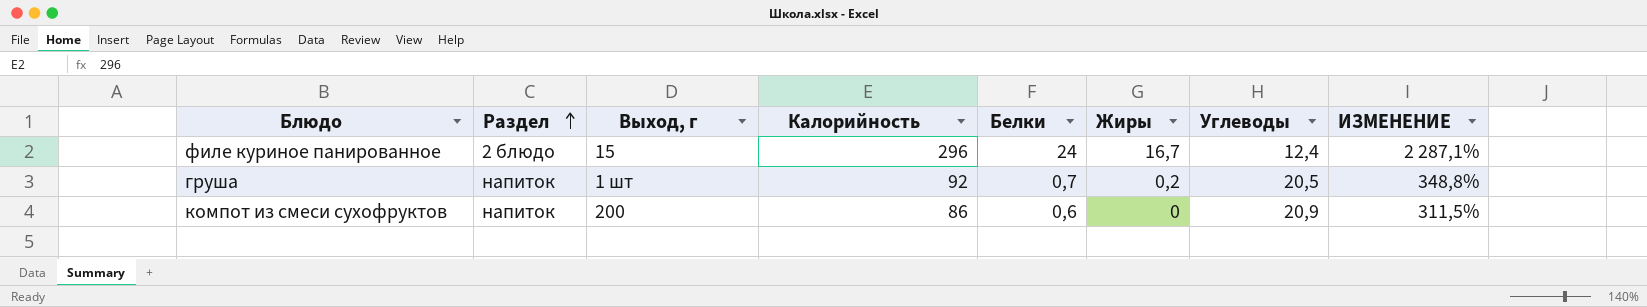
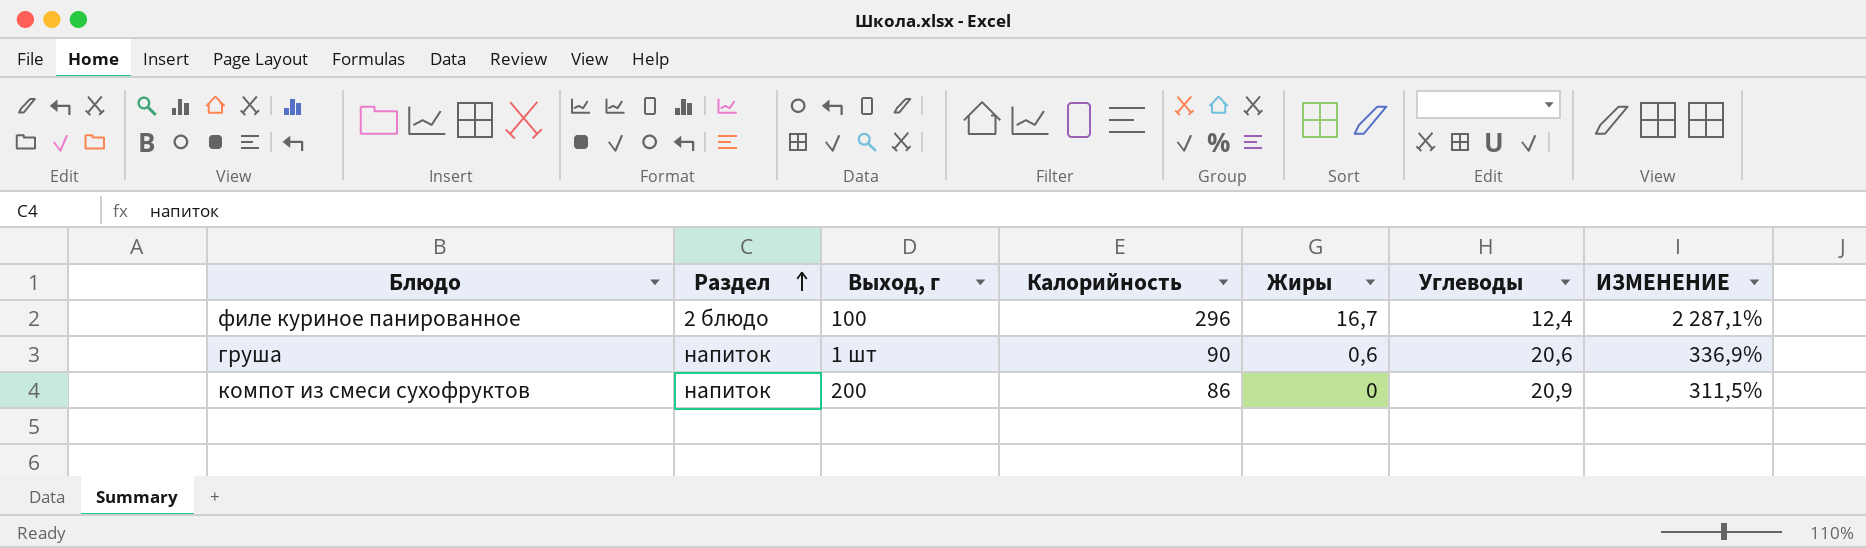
column Белки | position: 5 -> none
филе куриное панированное | Выход, г: 15 -> 100
груша | Калорийность: 92 -> 90
груша | Жиры: 0,2 -> 0,6
груша | Углеводы: 20,5 -> 20,6
груша | ИЗМЕНЕНИЕ: 348,8% -> 336,9%

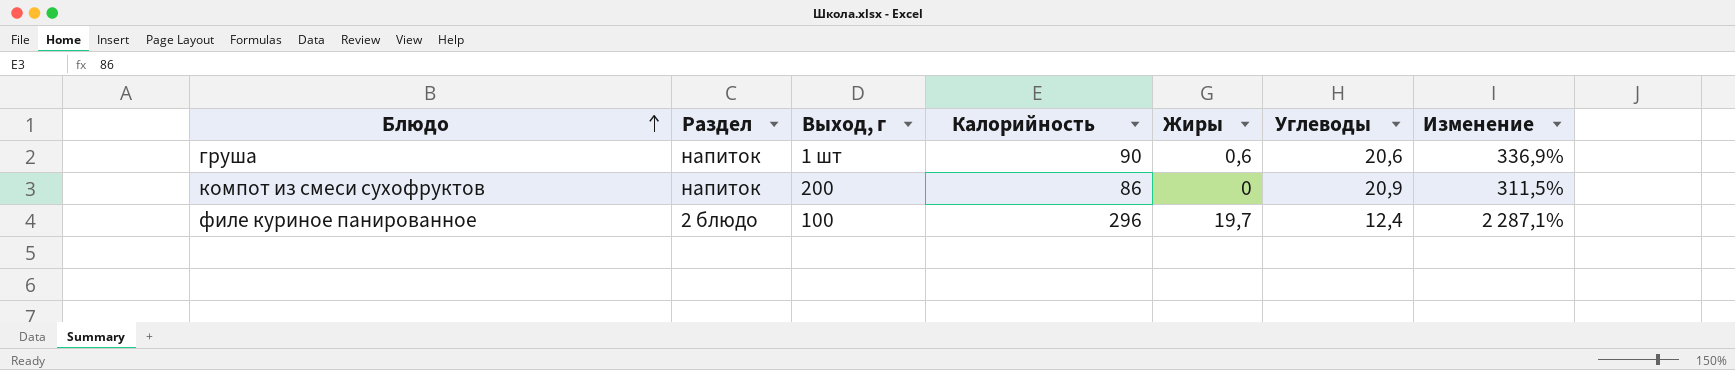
row order: Раздел ascending -> Блюдо ascending
column name: ИЗМЕНЕНИЕ -> Изменение
филе куриное панированное | Жиры: 16,7 -> 19,7

